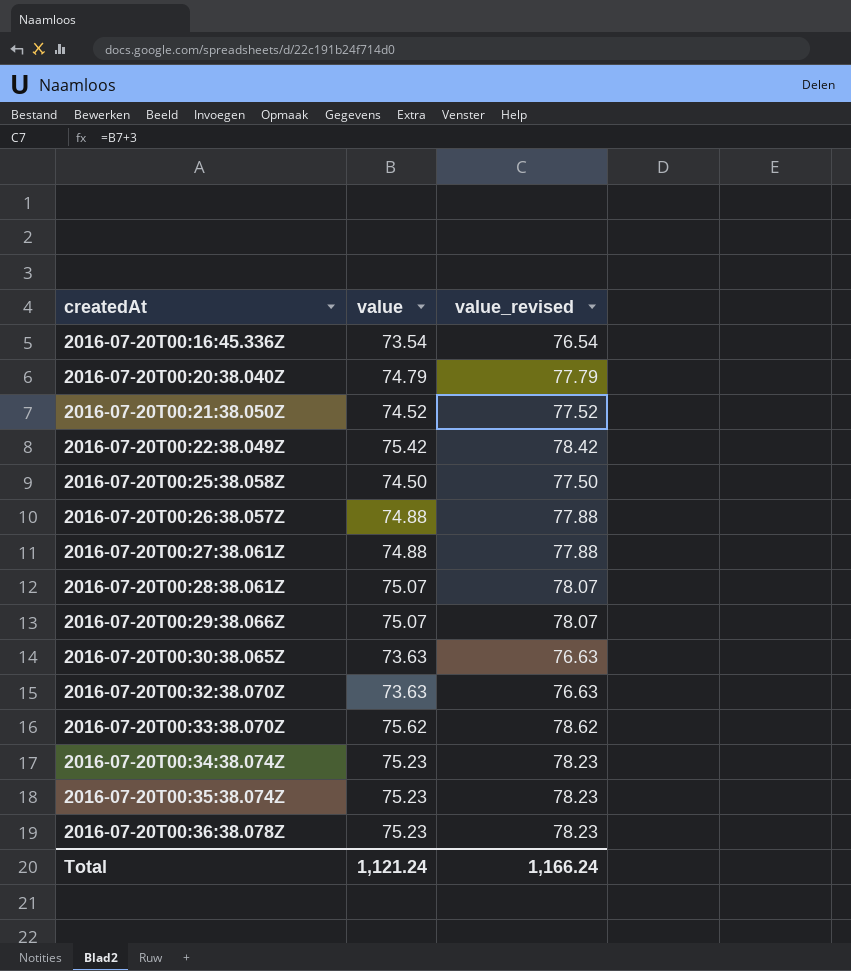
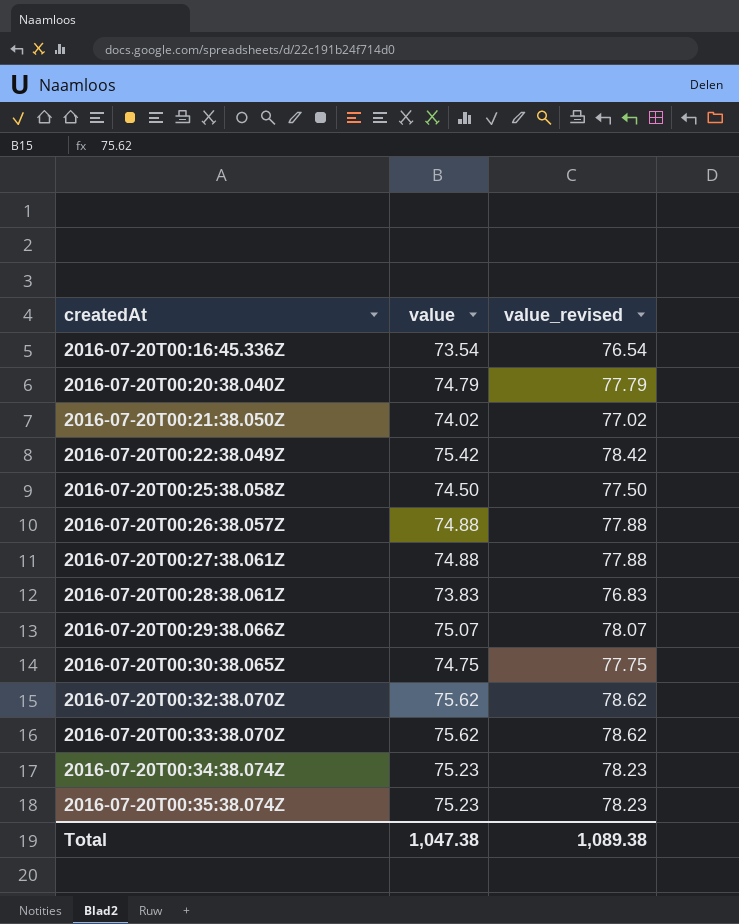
row 2016-07-20T00:36:38.078Z: 75.23 | 78.23 -> none
2016-07-20T00:21:38.050Z | value: 74.52 -> 74.02
2016-07-20T00:21:38.050Z | value_revised: 77.52 -> 77.02
2016-07-20T00:28:38.061Z | value: 75.07 -> 73.83
2016-07-20T00:28:38.061Z | value_revised: 78.07 -> 76.83
2016-07-20T00:30:38.065Z | value: 73.63 -> 74.75
2016-07-20T00:30:38.065Z | value_revised: 76.63 -> 77.75
2016-07-20T00:32:38.070Z | value: 73.63 -> 75.62
2016-07-20T00:32:38.070Z | value_revised: 76.63 -> 78.62
Total | value: 1,121.24 -> 1,047.38
Total | value_revised: 1,166.24 -> 1,089.38

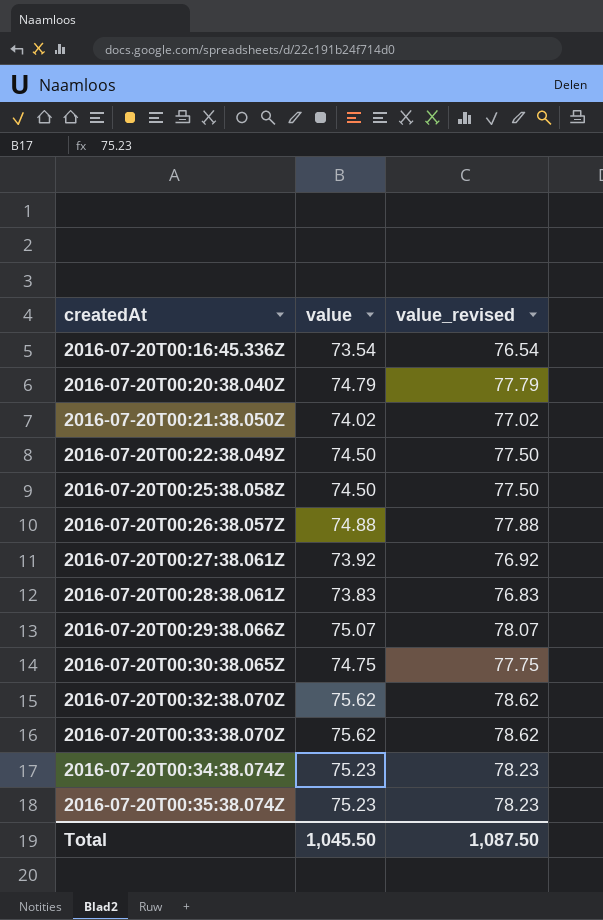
2016-07-20T00:22:38.049Z | value: 75.42 -> 74.50
2016-07-20T00:22:38.049Z | value_revised: 78.42 -> 77.50
2016-07-20T00:27:38.061Z | value: 74.88 -> 73.92
2016-07-20T00:27:38.061Z | value_revised: 77.88 -> 76.92
Total | value: 1,047.38 -> 1,045.50
Total | value_revised: 1,089.38 -> 1,087.50

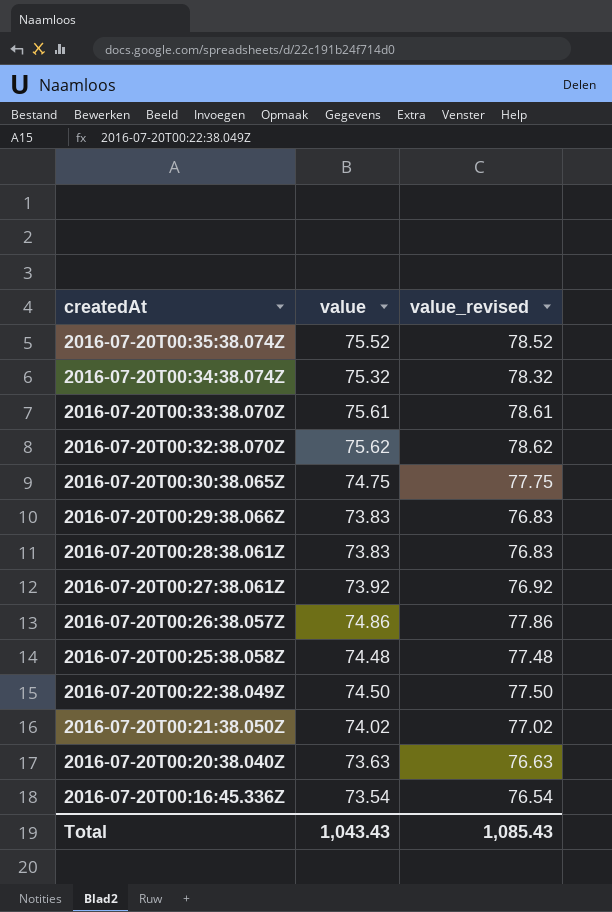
row order: createdAt ascending -> createdAt descending
2016-07-20T00:35:38.074Z | value: 75.23 -> 75.52
2016-07-20T00:35:38.074Z | value_revised: 78.23 -> 78.52
2016-07-20T00:34:38.074Z | value: 75.23 -> 75.32
2016-07-20T00:34:38.074Z | value_revised: 78.23 -> 78.32
2016-07-20T00:33:38.070Z | value: 75.62 -> 75.61
2016-07-20T00:33:38.070Z | value_revised: 78.62 -> 78.61
2016-07-20T00:29:38.066Z | value: 75.07 -> 73.83
2016-07-20T00:29:38.066Z | value_revised: 78.07 -> 76.83
2016-07-20T00:26:38.057Z | value: 74.88 -> 74.86
2016-07-20T00:26:38.057Z | value_revised: 77.88 -> 77.86
2016-07-20T00:25:38.058Z | value: 74.50 -> 74.48
2016-07-20T00:25:38.058Z | value_revised: 77.50 -> 77.48
2016-07-20T00:20:38.040Z | value: 74.79 -> 73.63
2016-07-20T00:20:38.040Z | value_revised: 77.79 -> 76.63
Total | value: 1,045.50 -> 1,043.43
Total | value_revised: 1,087.50 -> 1,085.43

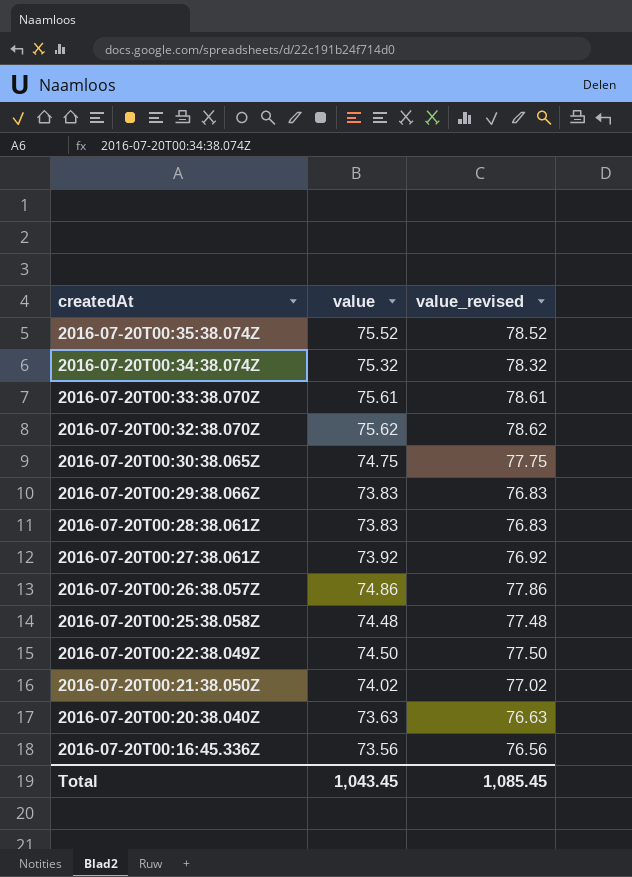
2016-07-20T00:16:45.336Z | value: 73.54 -> 73.56
2016-07-20T00:16:45.336Z | value_revised: 76.54 -> 76.56
Total | value: 1,043.43 -> 1,043.45
Total | value_revised: 1,085.43 -> 1,085.45

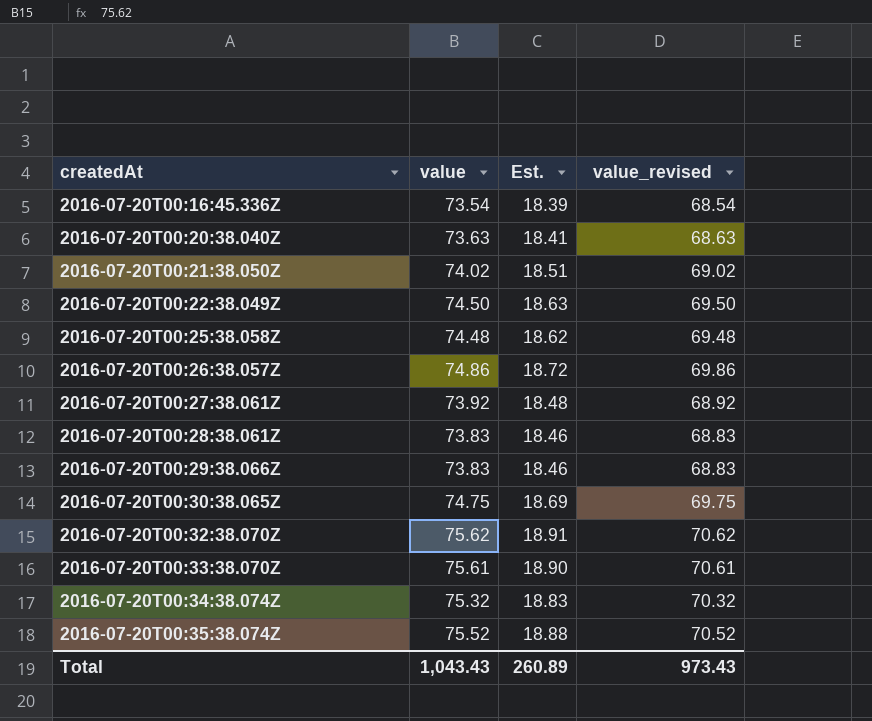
row order: createdAt descending -> createdAt ascending
column Est. | formula: none -> [value] * 0.25
column value_revised | formula: [value] + 3 -> [value] - 5
2016-07-20T00:16:45.336Z | value: 73.56 -> 73.54
Total | value: 1,043.45 -> 1,043.43
Total | value_revised: 1,085.45 -> 973.43

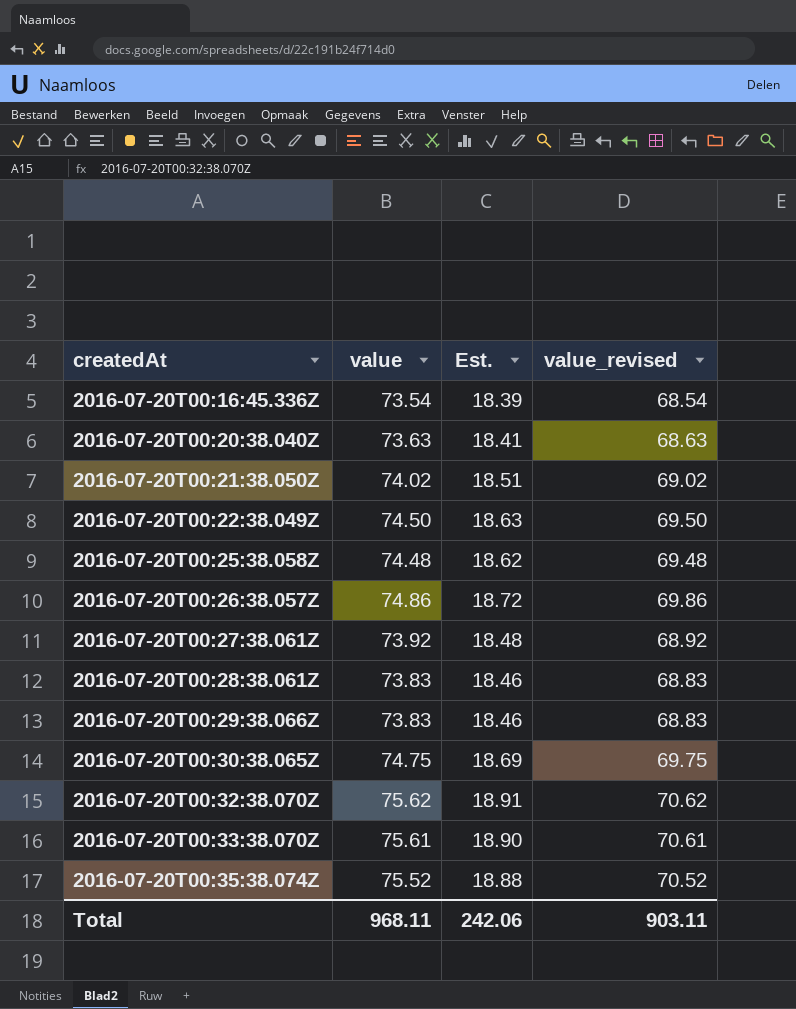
row 2016-07-20T00:34:38.074Z: 75.32 | 18.83 | 70.32 -> none
Total | value: 1,043.43 -> 968.11
Total | Est.: 260.89 -> 242.06
Total | value_revised: 973.43 -> 903.11

